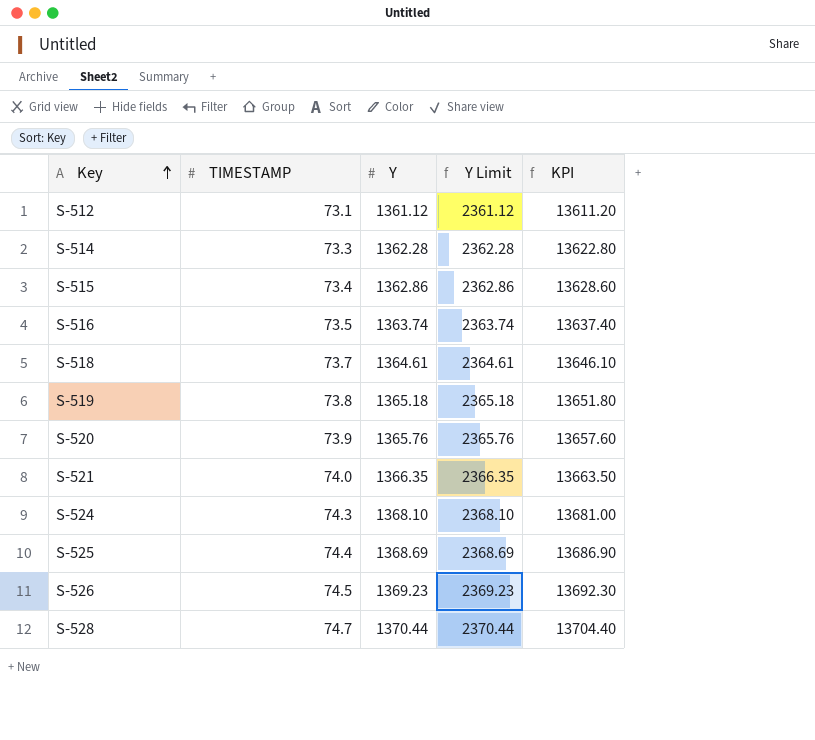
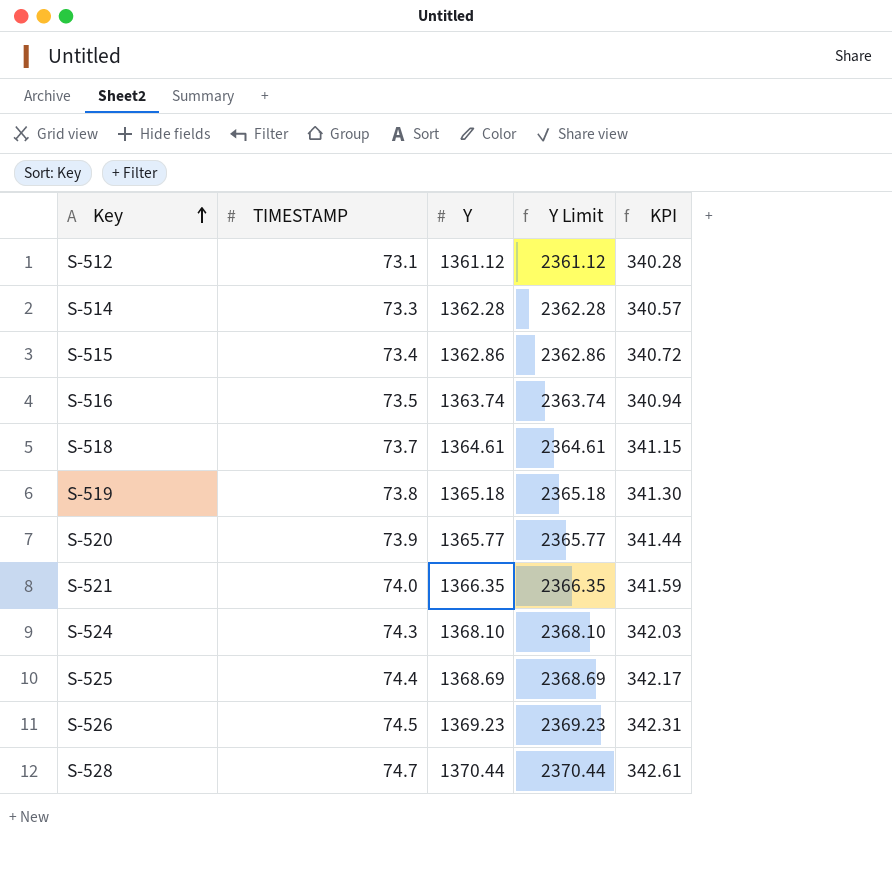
column KPI | formula: [Y] * 10 -> [Y] * 0.25
S-520 | Y: 1365.76 -> 1365.77
S-520 | Y Limit: 2365.76 -> 2365.77

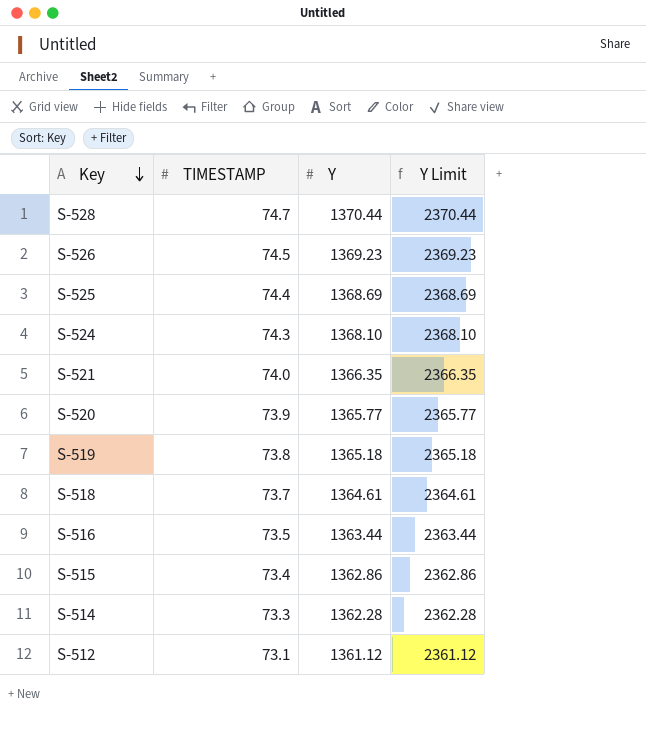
row order: Key ascending -> Key descending
column KPI | formula: [Y] * 0.25 -> none
S-516 | Y: 1363.74 -> 1363.44
S-516 | Y Limit: 2363.74 -> 2363.44

